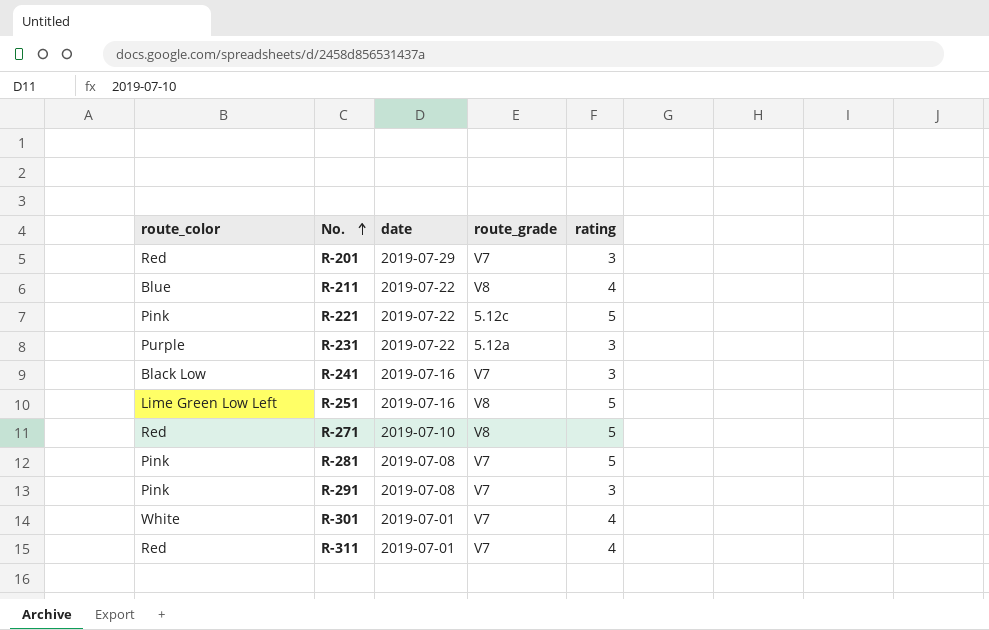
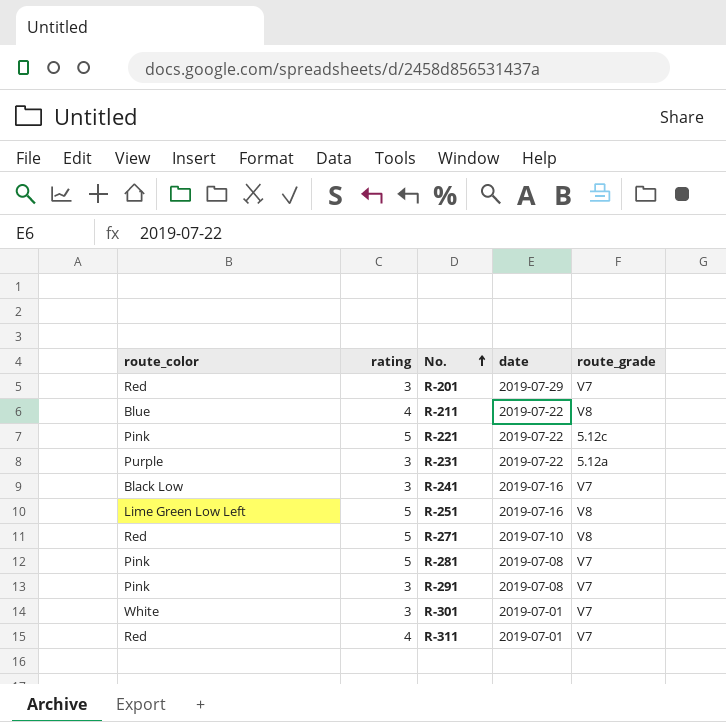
column rating | position: 5 -> 2
R-301 | rating: 4 -> 3

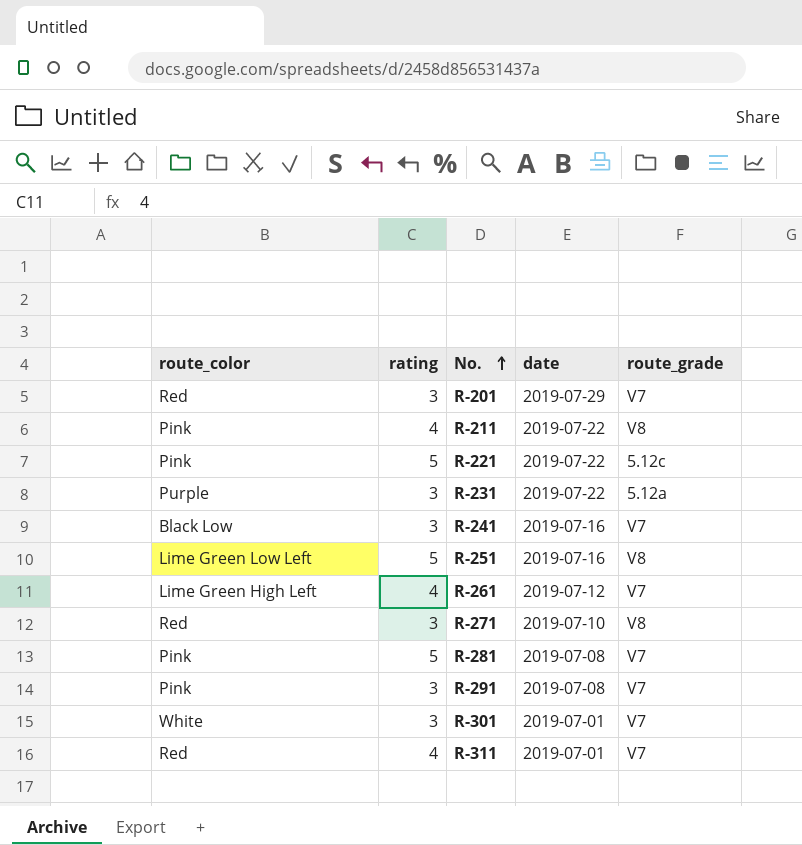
R-211 | route_color: Blue -> Pink
row R-261: none -> Lime Green High Left | 4 | 2019-07-12 | V7
R-271 | rating: 5 -> 3

